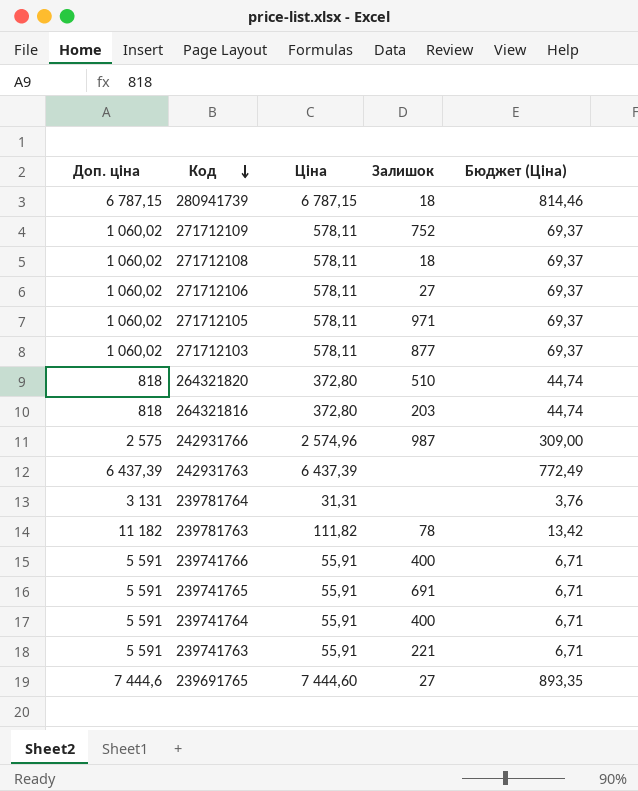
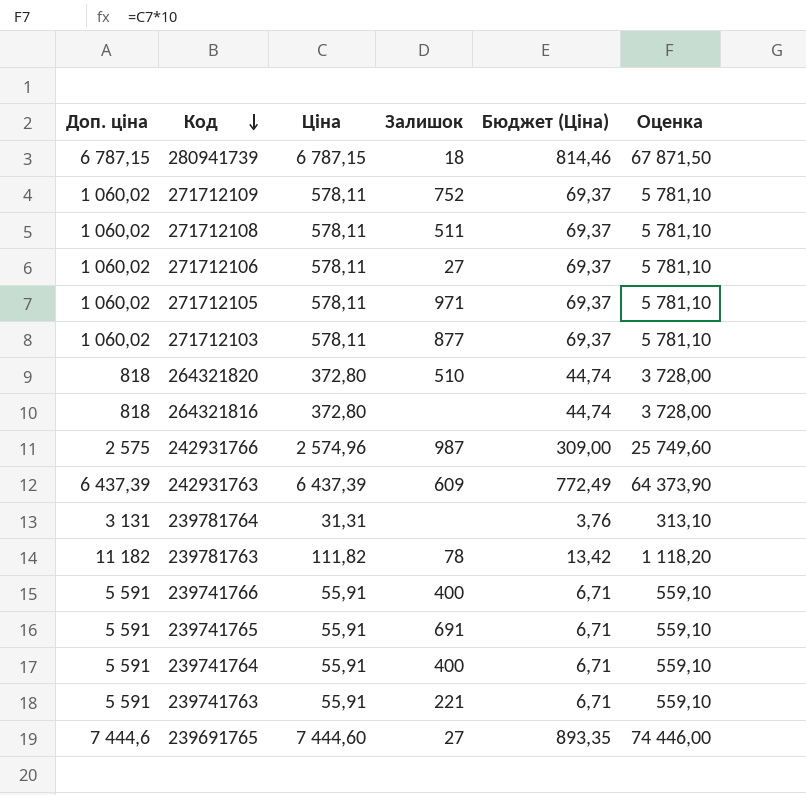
column Оценка | formula: none -> [Ціна] * 10
271712108 | Залишок: 18 -> 511
264321816 | Залишок: 203 -> none
242931763 | Залишок: none -> 609

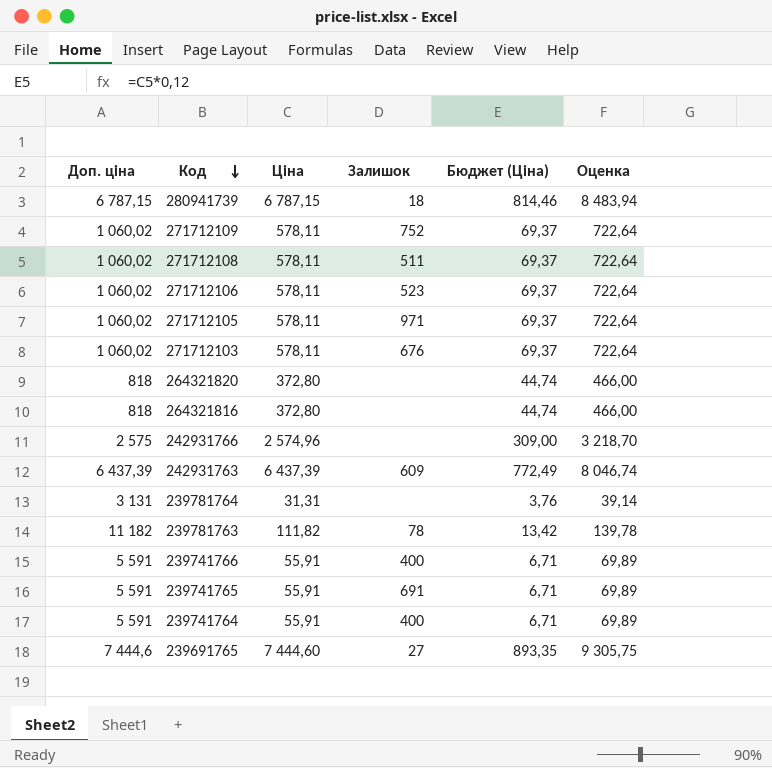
column Оценка | formula: [Ціна] * 10 -> [Ціна] * 1,25
row 239741763: 5 591 | 55,91 | 221 | 6,71 | 559,10 -> none
271712106 | Залишок: 27 -> 523
271712103 | Залишок: 877 -> 676
264321820 | Залишок: 510 -> none
242931766 | Залишок: 987 -> none

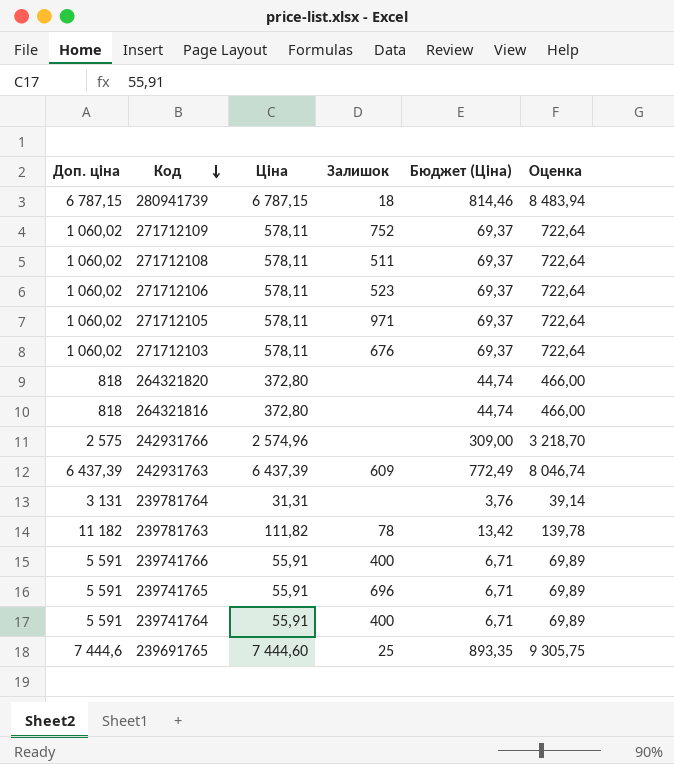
239741765 | Залишок: 691 -> 696
239691765 | Залишок: 27 -> 25

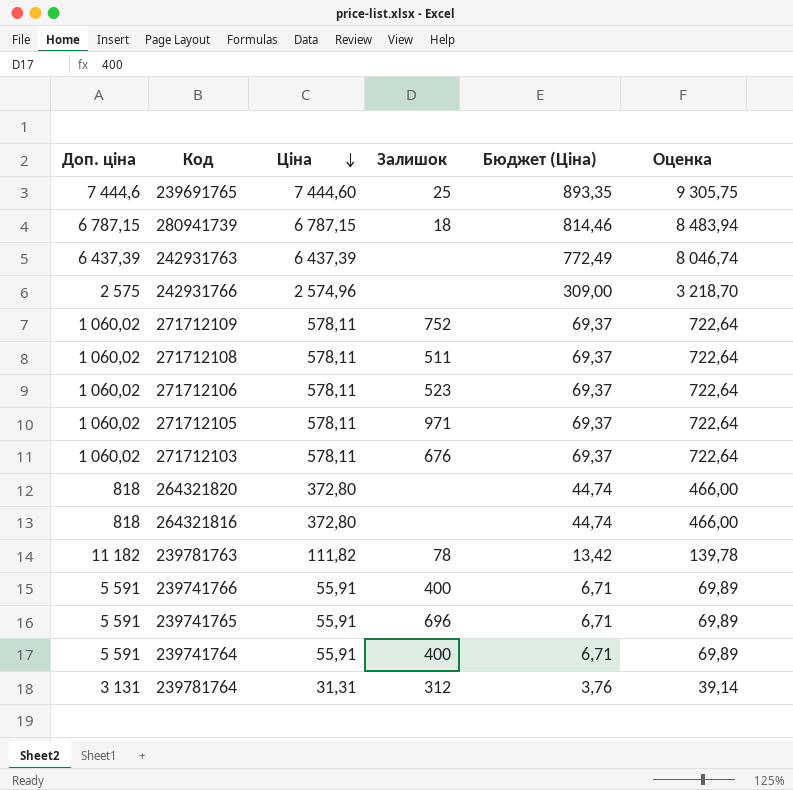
row order: Код descending -> Ціна descending
242931763 | Залишок: 609 -> none
239781764 | Залишок: none -> 312

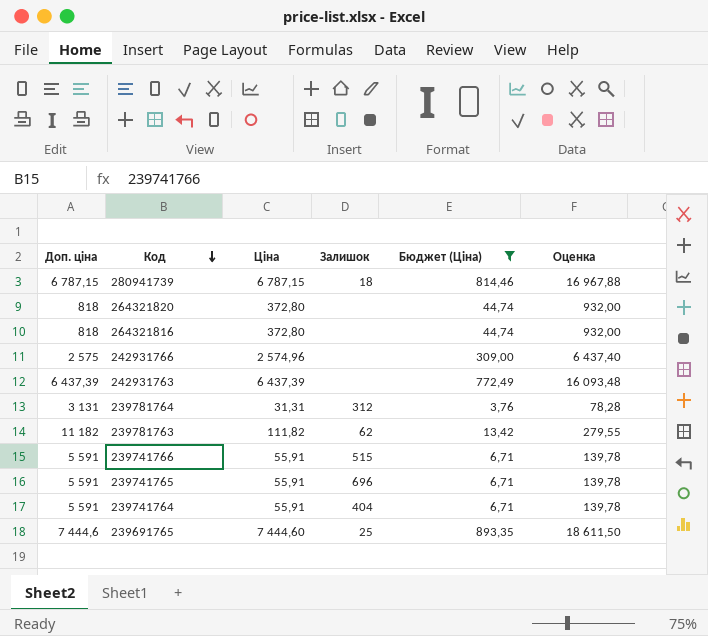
filter: none -> Бюджет (Ціна) != 69,37
row order: Ціна descending -> Код descending
column Оценка | formula: [Ціна] * 1,25 -> [Ціна] * 2,5
239781763 | Залишок: 78 -> 62
239741766 | Залишок: 400 -> 515
239741764 | Залишок: 400 -> 404

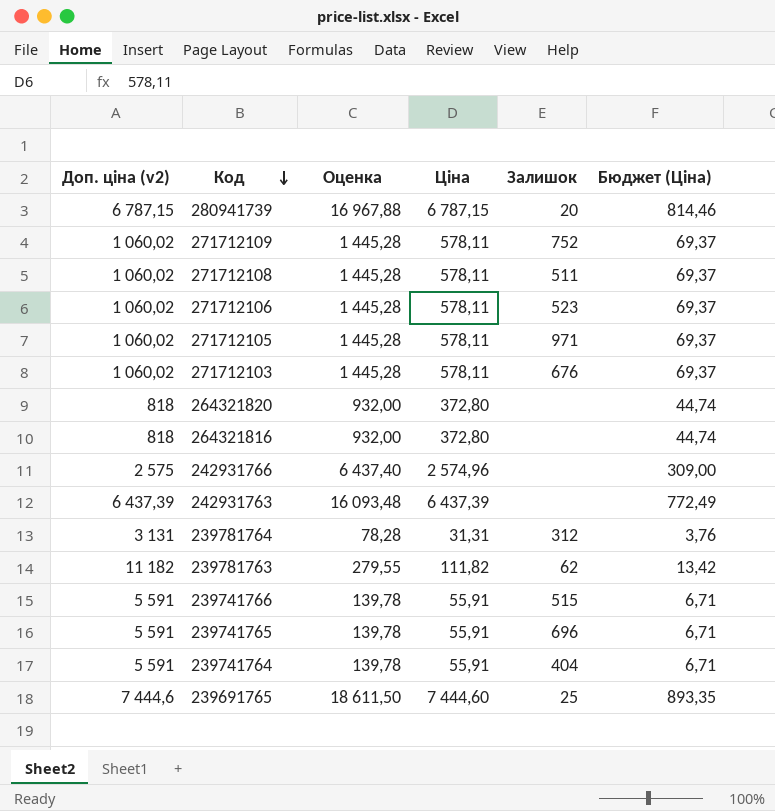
filter: Бюджет (Ціна) != 69,37 -> none
column name: Доп. ціна -> Доп. ціна (v2)
column Оценка | position: 6 -> 3
280941739 | Залишок: 18 -> 20

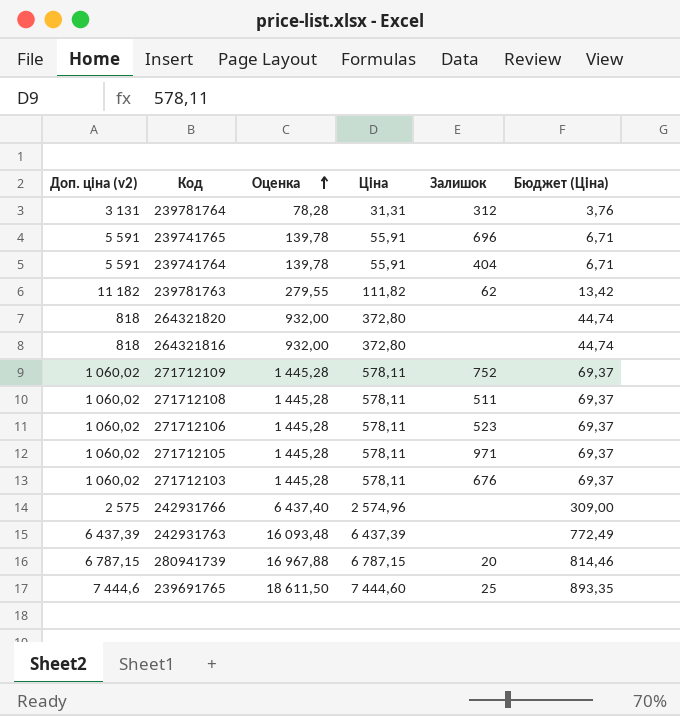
row order: Код descending -> Оценка ascending
row 239741766: 5 591 | 139,78 | 55,91 | 515 | 6,71 -> none

